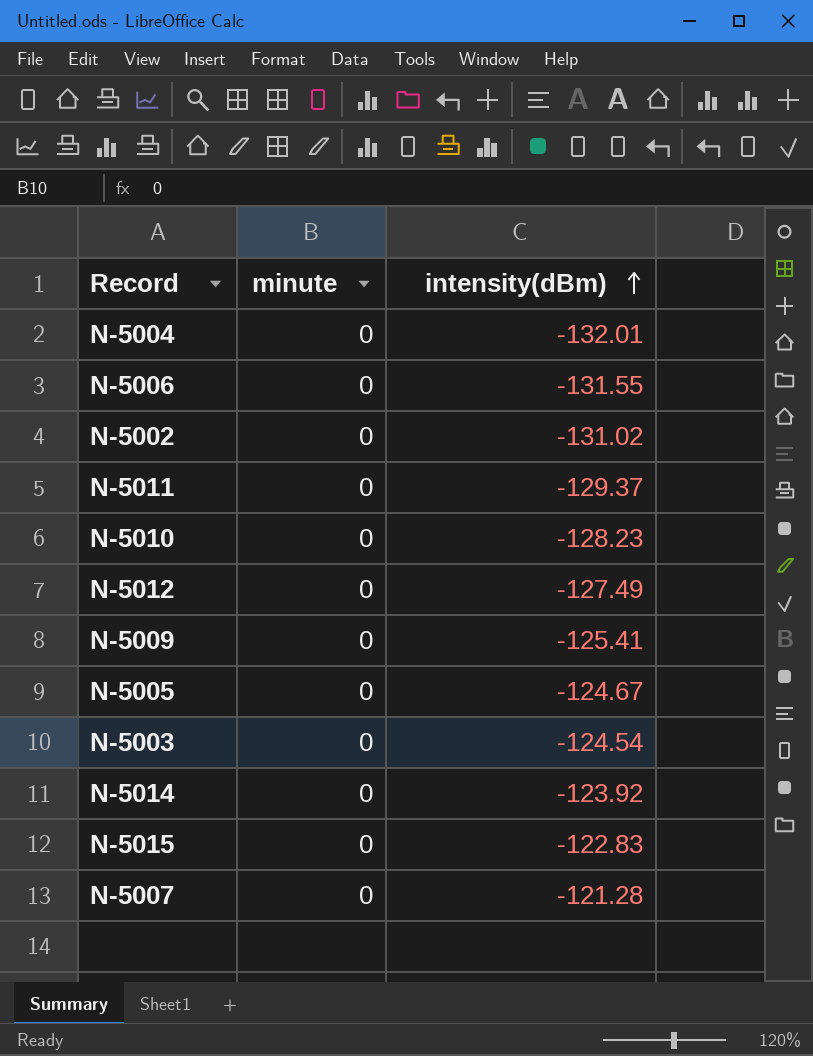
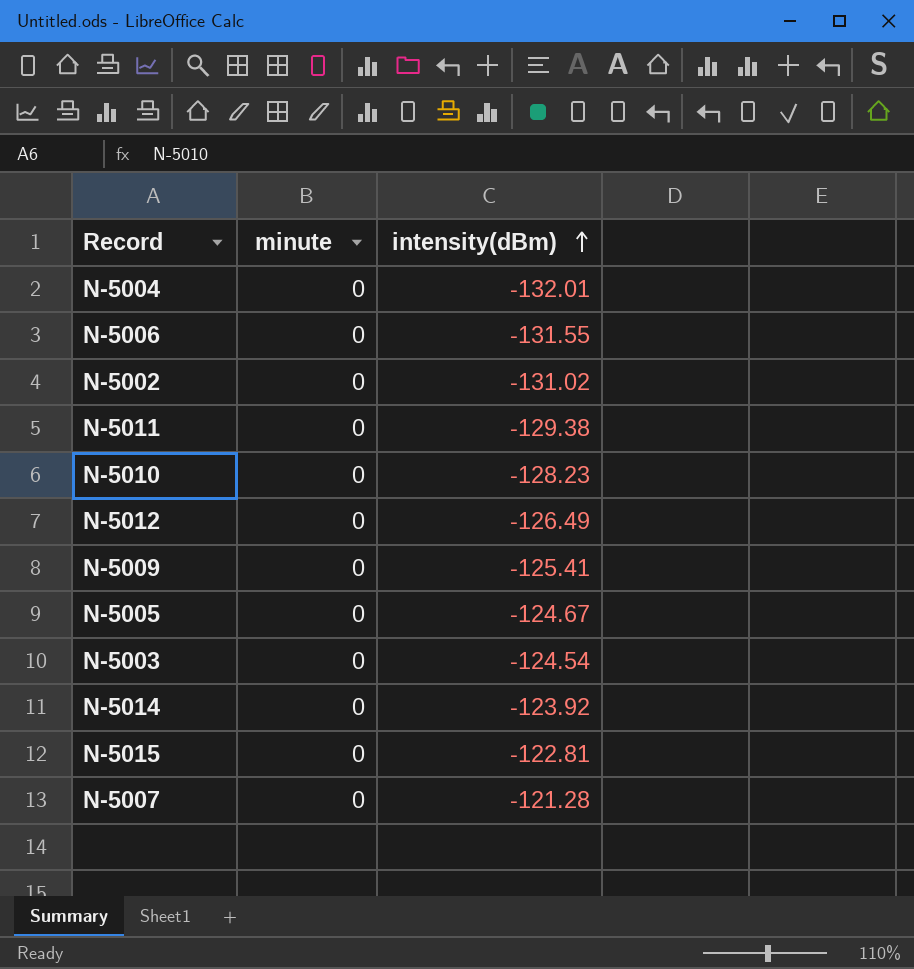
N-5011 | intensity(dBm): -129.37 -> -129.38
N-5012 | intensity(dBm): -127.49 -> -126.49
N-5015 | intensity(dBm): -122.83 -> -122.81

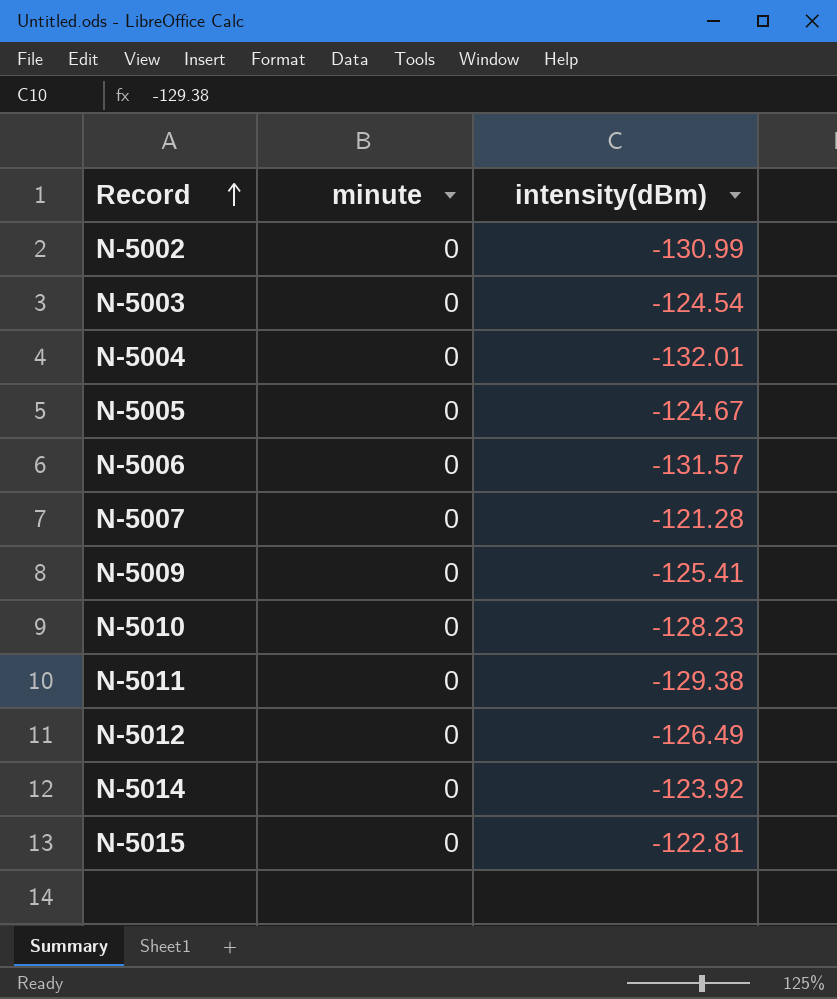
row order: intensity(dBm) ascending -> Record ascending
N-5002 | intensity(dBm): -131.02 -> -130.99
N-5006 | intensity(dBm): -131.55 -> -131.57

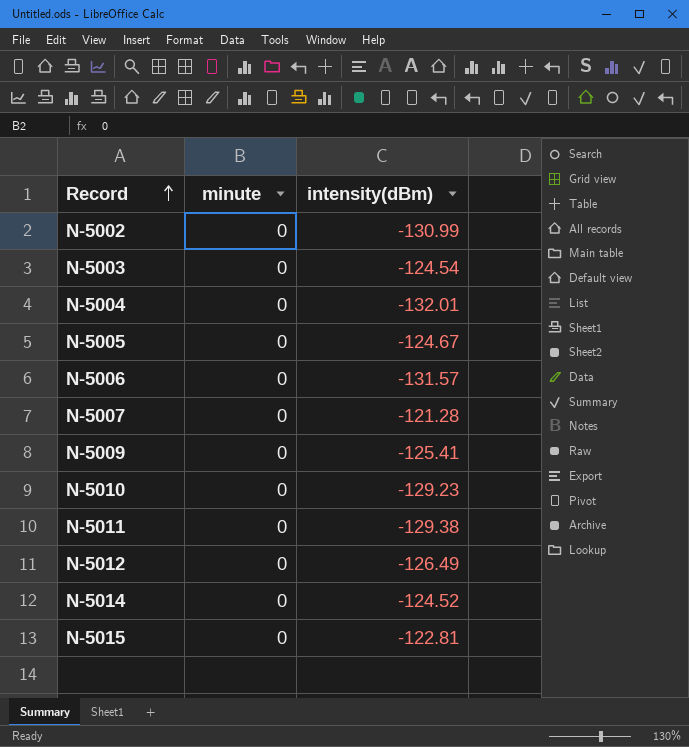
N-5010 | intensity(dBm): -128.23 -> -129.23
N-5014 | intensity(dBm): -123.92 -> -124.52

